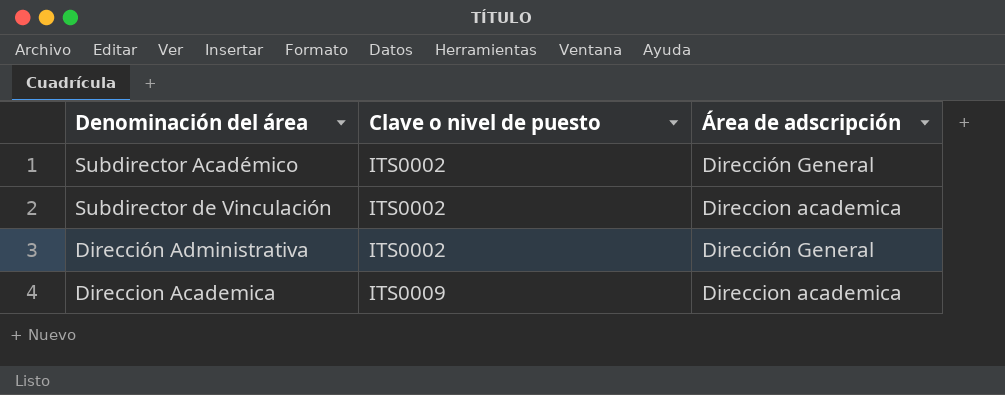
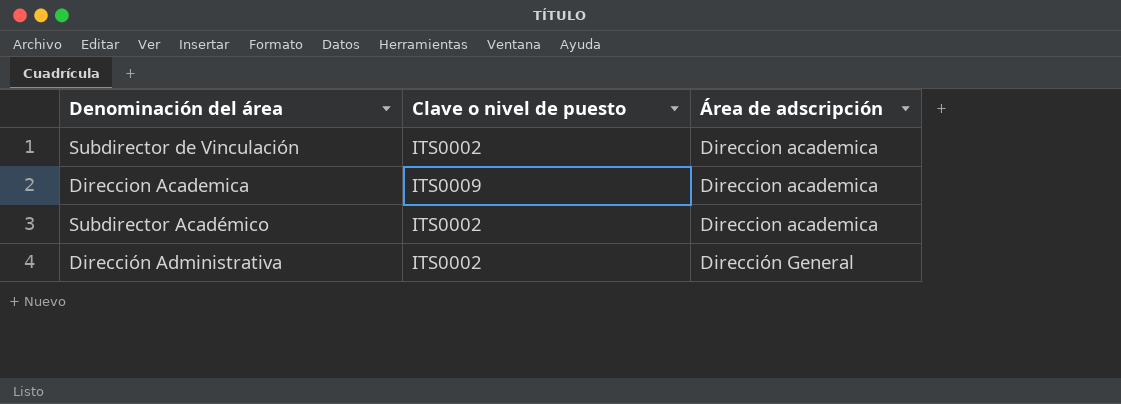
row order: Clave o nivel de puesto ascending -> Área de adscripción ascending
Subdirector Académico | Área de adscripción: Dirección General -> Direccion academica

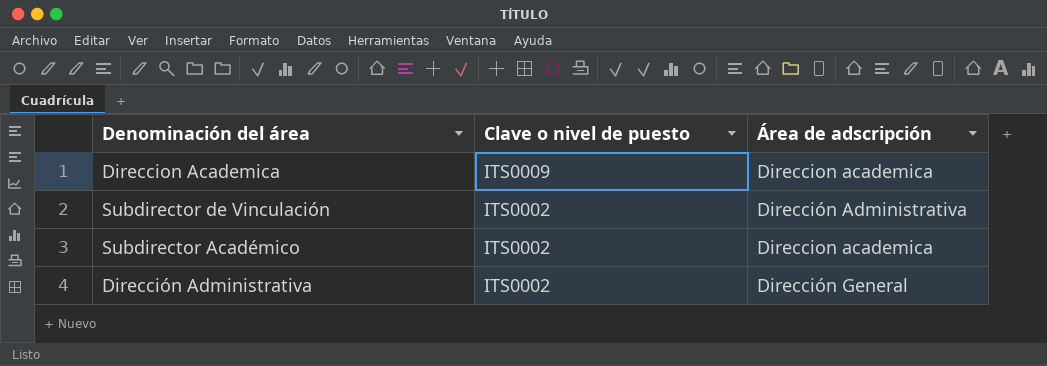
row order: Área de adscripción ascending -> Clave o nivel de puesto descending
Subdirector de Vinculación | Área de adscripción: Direccion academica -> Dirección Administrativa

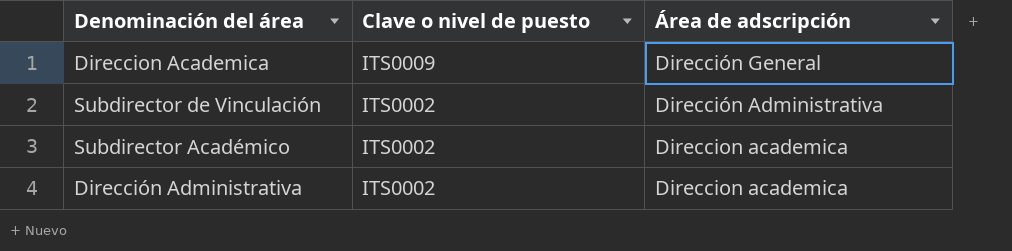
Direccion Academica | Área de adscripción: Direccion academica -> Dirección General
Dirección Administrativa | Área de adscripción: Dirección General -> Direccion academica

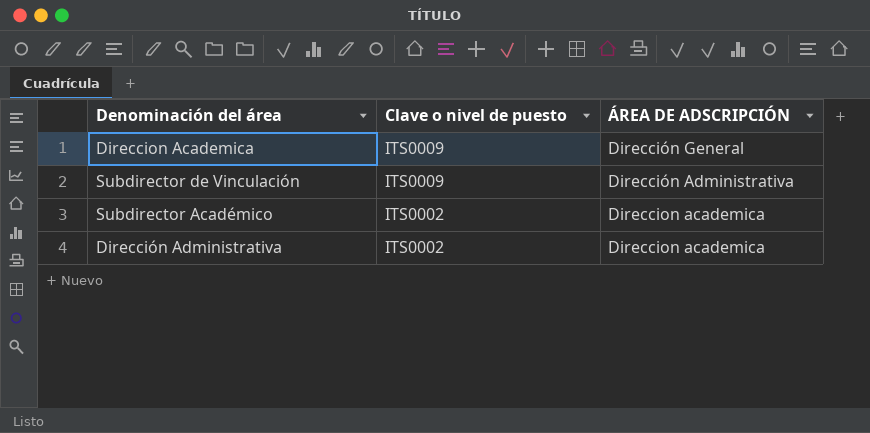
column name: Área de adscripción -> ÁREA DE ADSCRIPCIÓN
Subdirector de Vinculación | Clave o nivel de puesto: ITS0002 -> ITS0009

